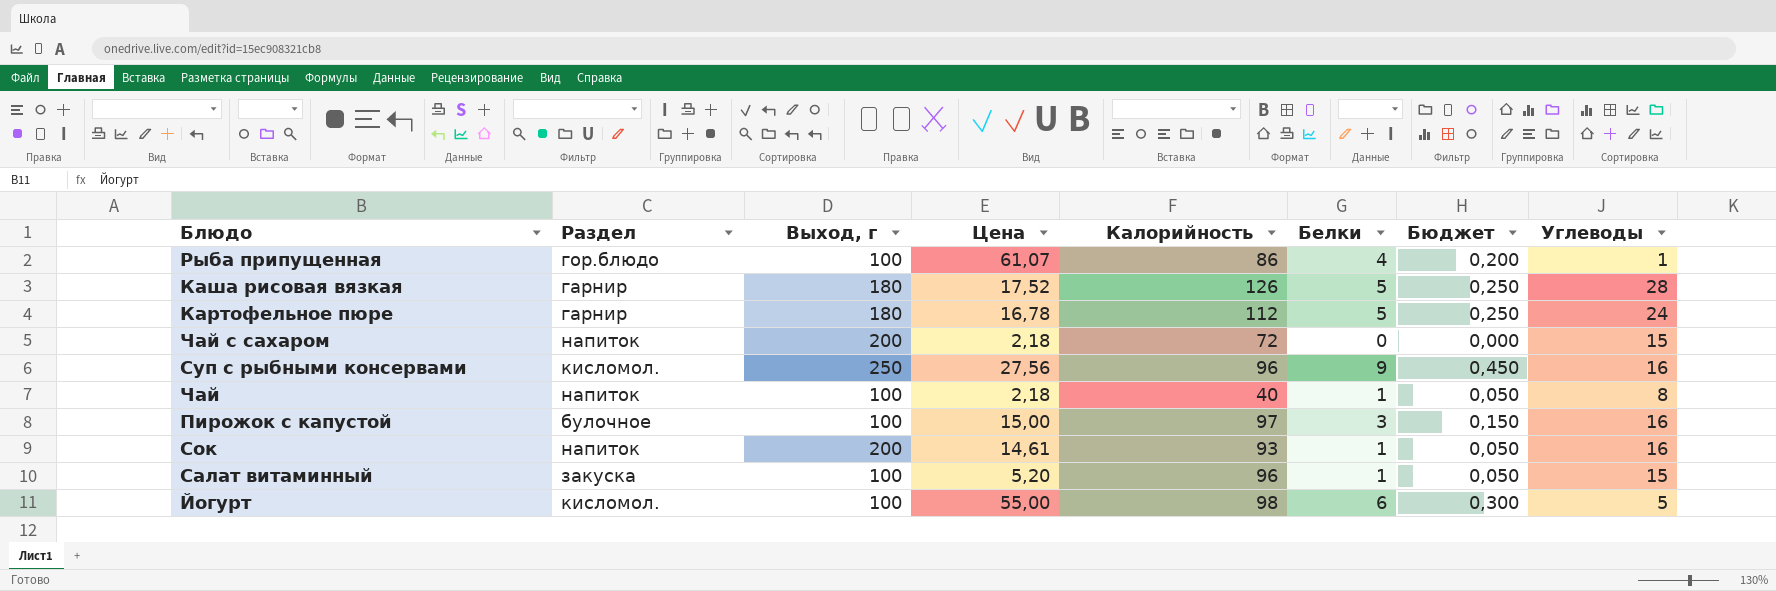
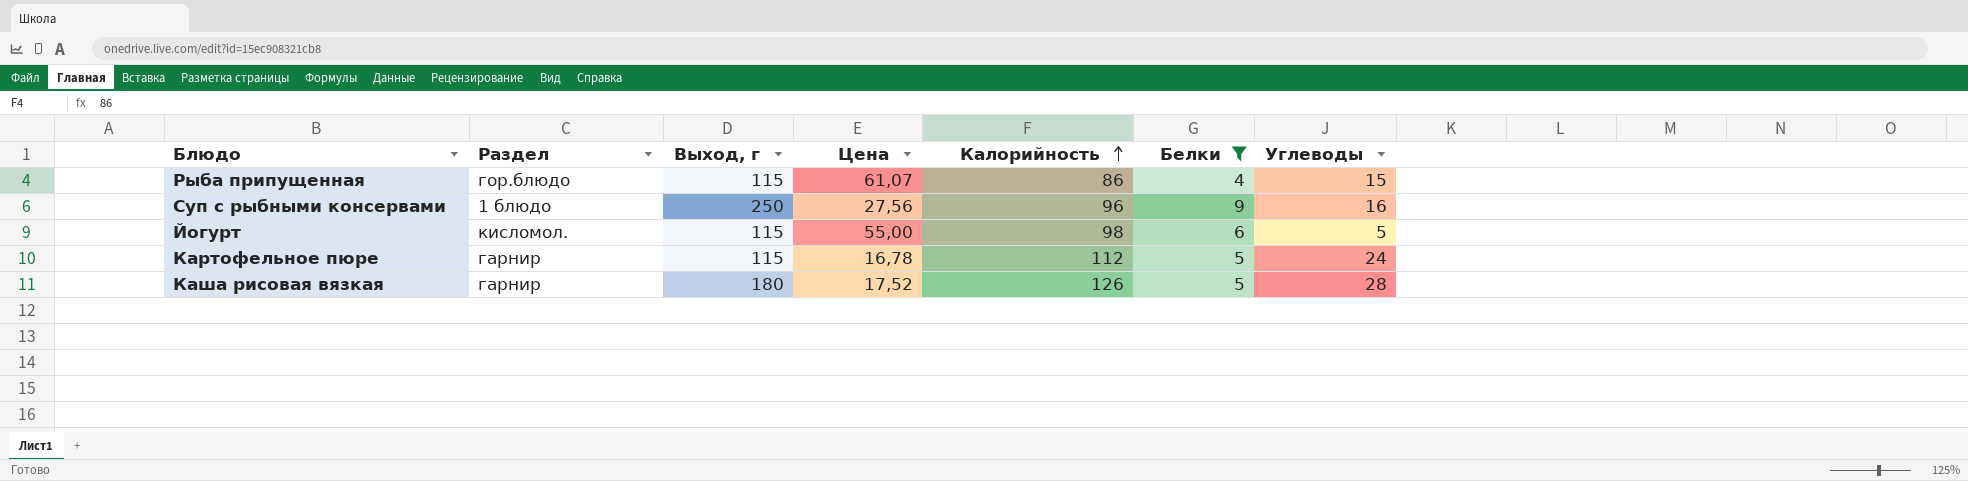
filter: none -> Белки >= 4
row order: none -> Калорийность ascending
column Бюджет | formula: [Белки] * 0,05 -> none
Рыба припущенная | Выход, г: 100 -> 115
Рыба припущенная | Углеводы: 1 -> 15
Суп с рыбными консервами | Раздел: кисломол. -> 1 блюдо
Йогурт | Выход, г: 100 -> 115
Картофельное пюре | Выход, г: 180 -> 115

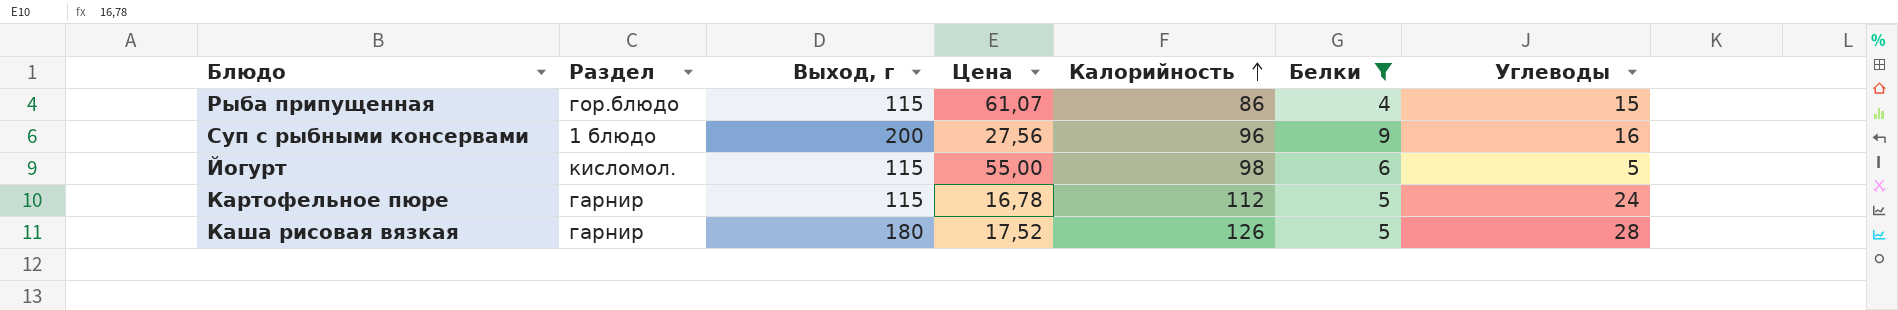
Суп с рыбными консервами | Выход, г: 250 -> 200

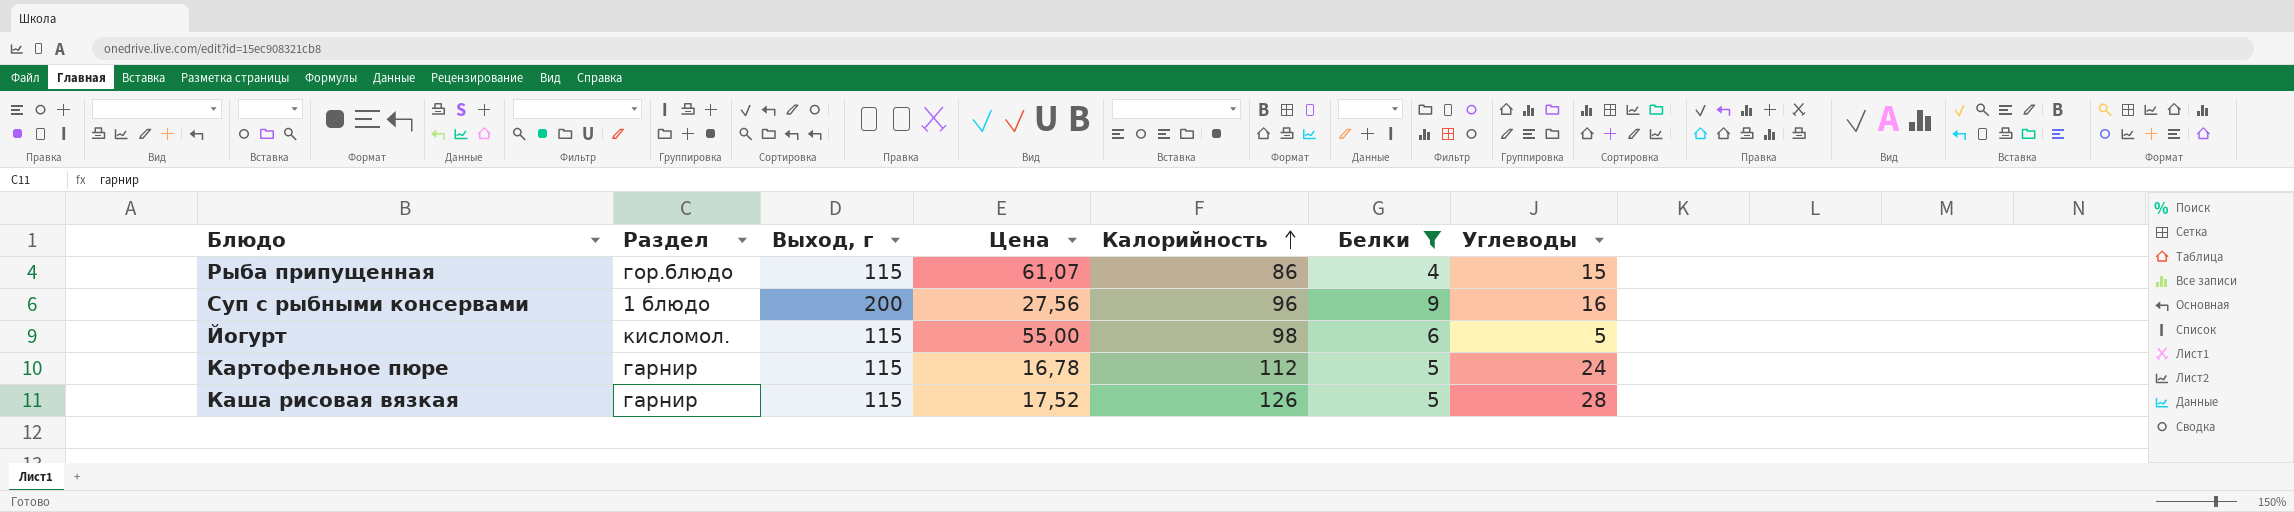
Каша рисовая вязкая | Выход, г: 180 -> 115

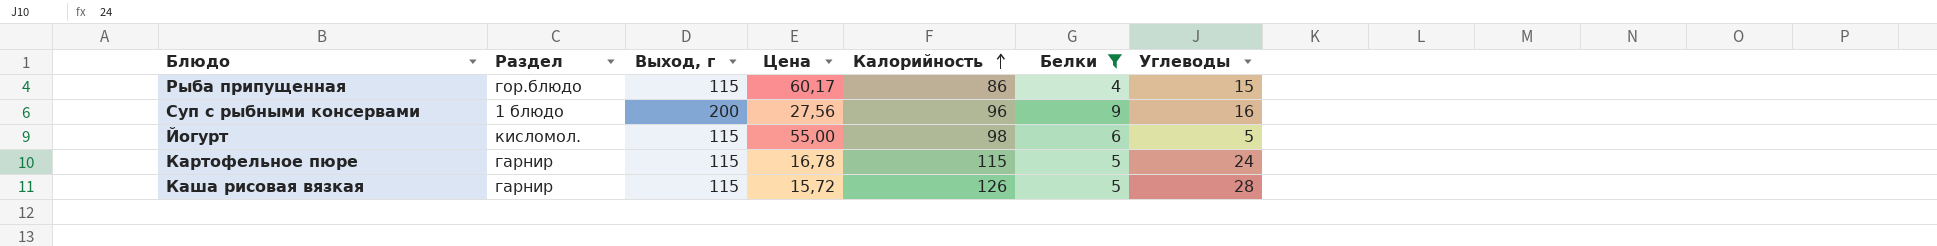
Рыба припущенная | Цена: 61,07 -> 60,17
Картофельное пюре | Калорийность: 112 -> 115
Каша рисовая вязкая | Цена: 17,52 -> 15,72

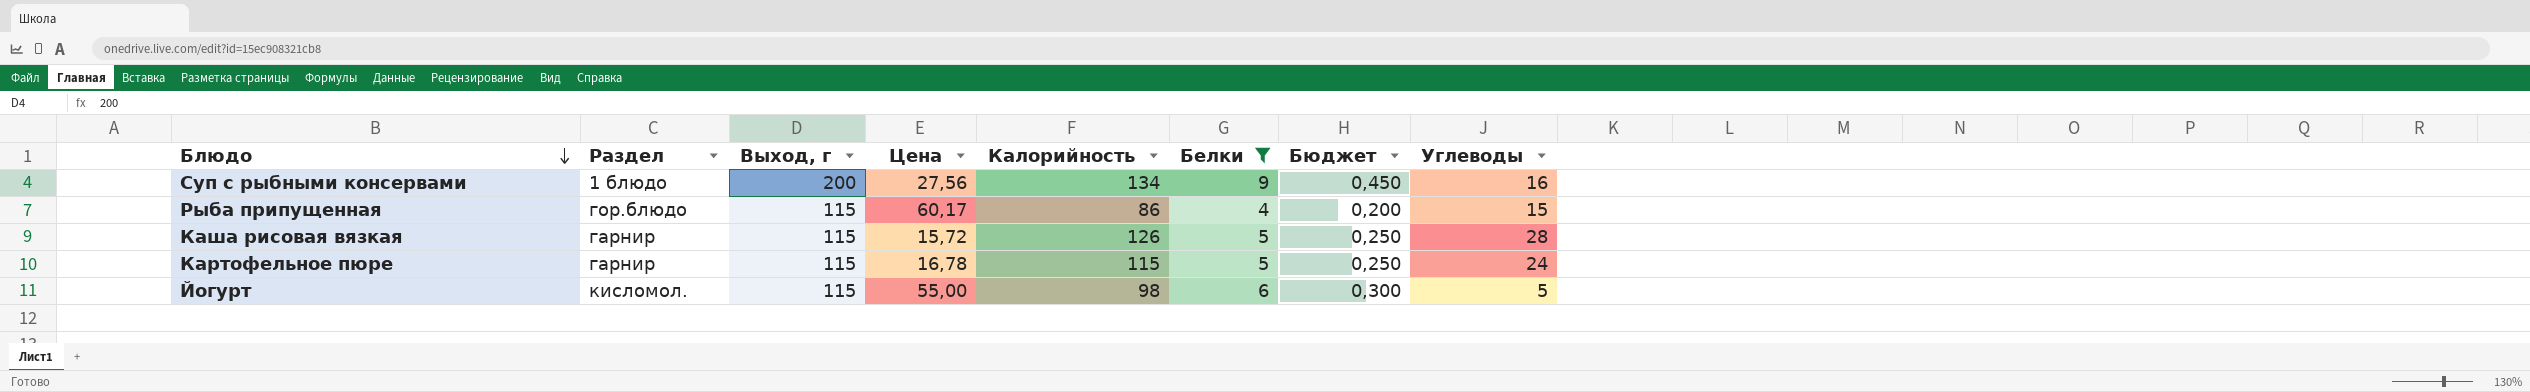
row order: Калорийность ascending -> Блюдо descending
column Бюджет | formula: none -> [Белки] * 0,05
Суп с рыбными консервами | Калорийность: 96 -> 134

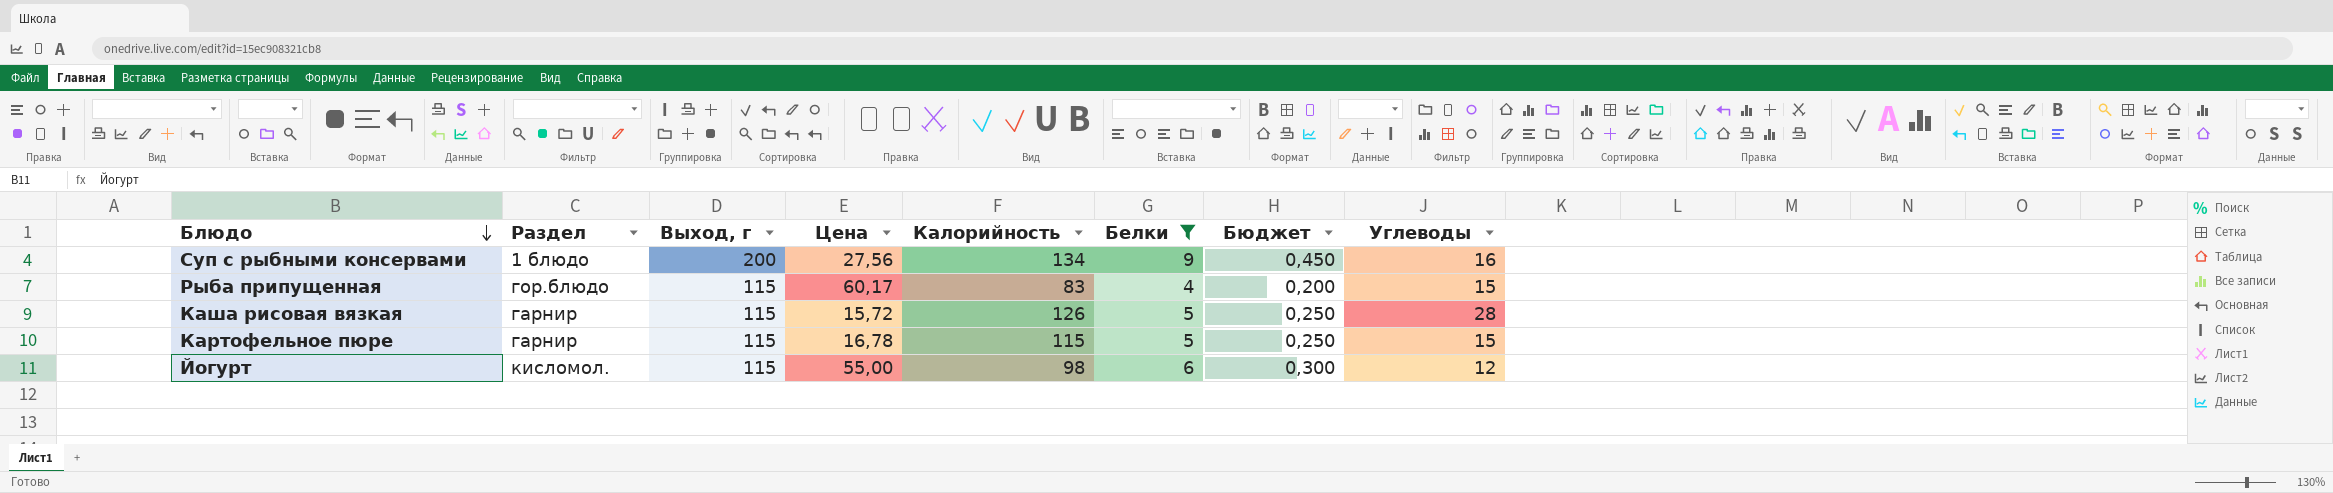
Рыба припущенная | Калорийность: 86 -> 83
Картофельное пюре | Углеводы: 24 -> 15
Йогурт | Углеводы: 5 -> 12

